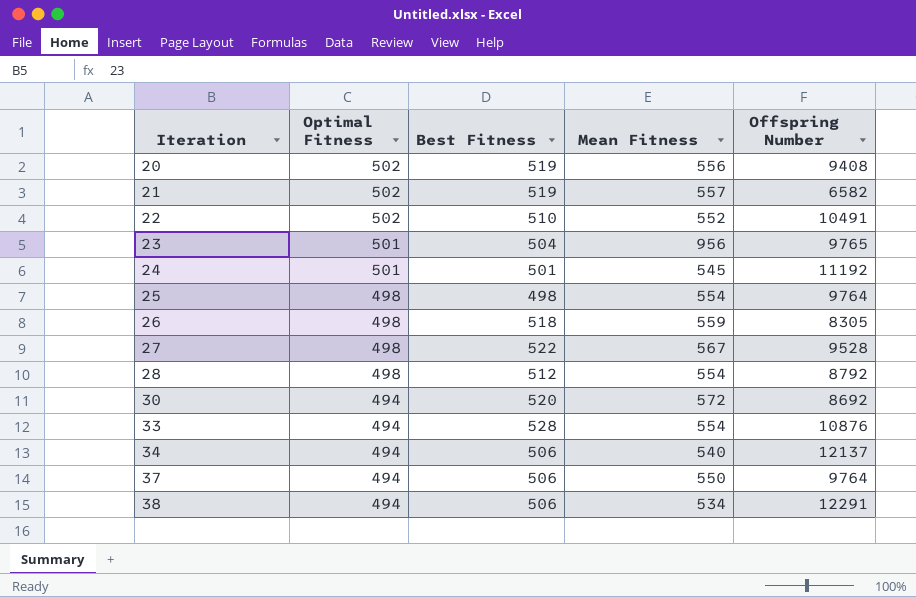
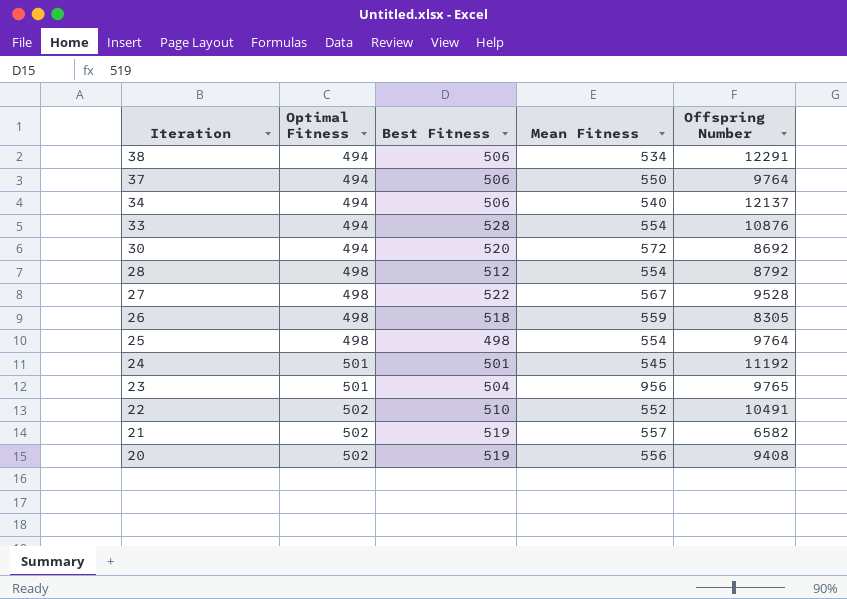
row order: Iteration ascending -> Iteration descending

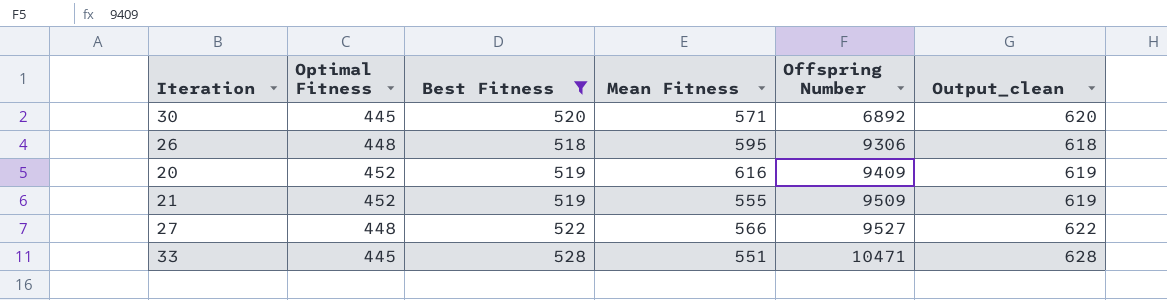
filter: none -> Best Fitness >= 518
row order: Iteration descending -> Offspring Number ascending
column Output_clean | formula: none -> [Best Fitness] + 100
30 | Optimal Fitness: 494 -> 445
30 | Mean Fitness: 572 -> 571
30 | Offspring Number: 8692 -> 6892
26 | Optimal Fitness: 498 -> 448
26 | Mean Fitness: 559 -> 595
26 | Offspring Number: 8305 -> 9306
20 | Optimal Fitness: 502 -> 452
20 | Mean Fitness: 556 -> 616
20 | Offspring Number: 9408 -> 9409
21 | Optimal Fitness: 502 -> 452
21 | Mean Fitness: 557 -> 555
21 | Offspring Number: 6582 -> 9509
27 | Optimal Fitness: 498 -> 448
27 | Mean Fitness: 567 -> 566
27 | Offspring Number: 9528 -> 9527
33 | Optimal Fitness: 494 -> 445
33 | Mean Fitness: 554 -> 551
33 | Offspring Number: 10876 -> 10471

